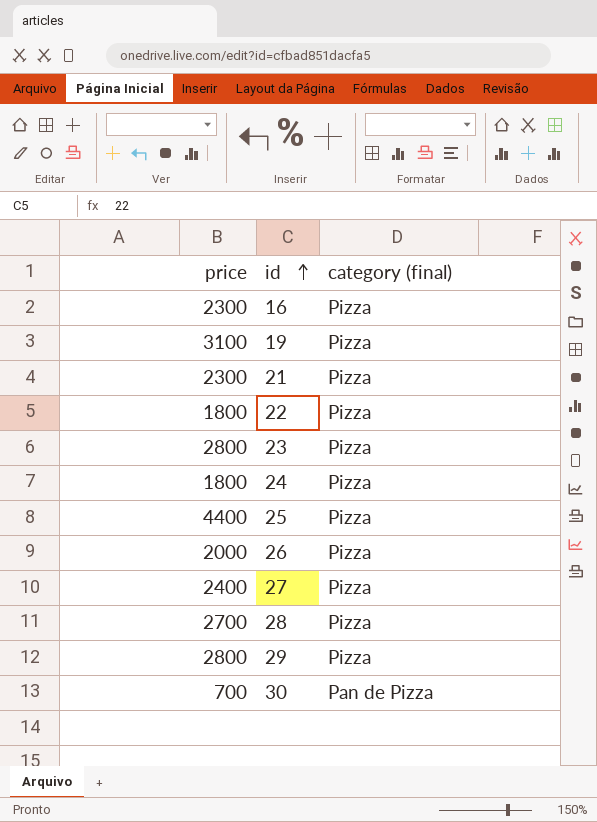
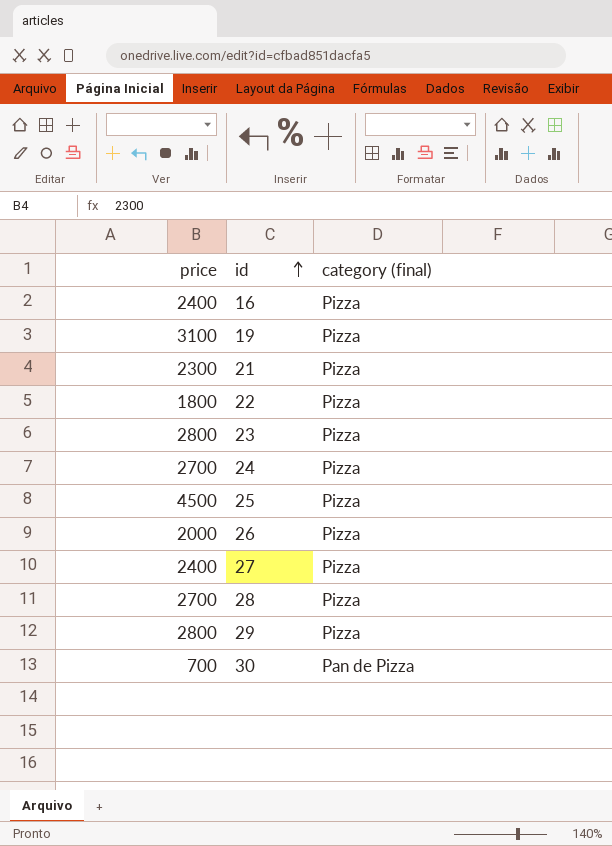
16 | price: 2300 -> 2400
24 | price: 1800 -> 2700
25 | price: 4400 -> 4500

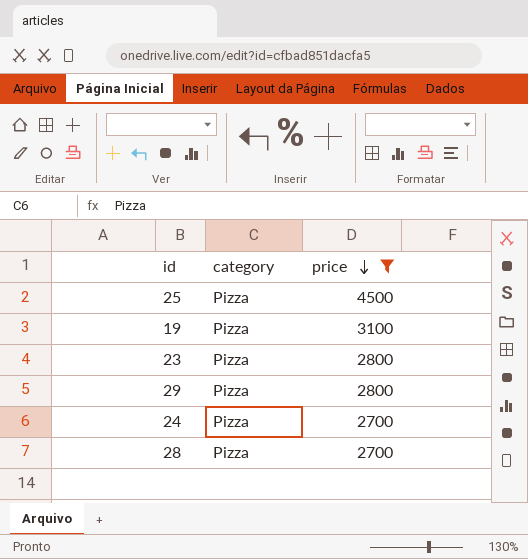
filter: none -> price >= 2700
row order: id ascending -> price descending
column name: category (final) -> category
column price | position: 1 -> 3

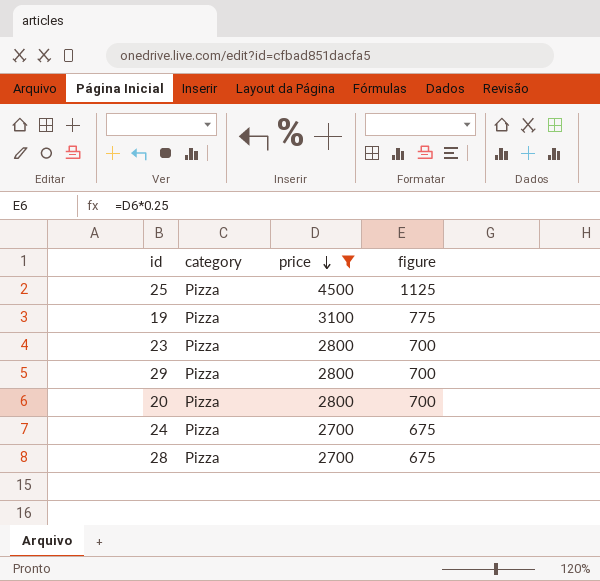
column figure | formula: none -> [price] * 0.25
row 20: none -> Pizza | 2800 | 700

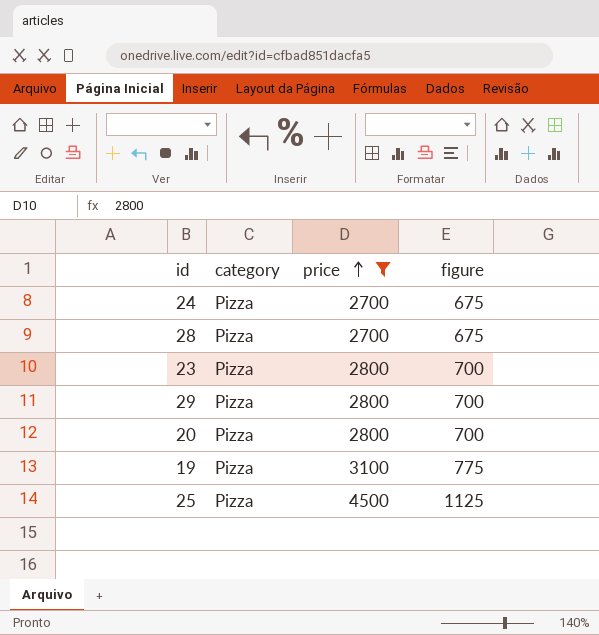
row order: price descending -> price ascending

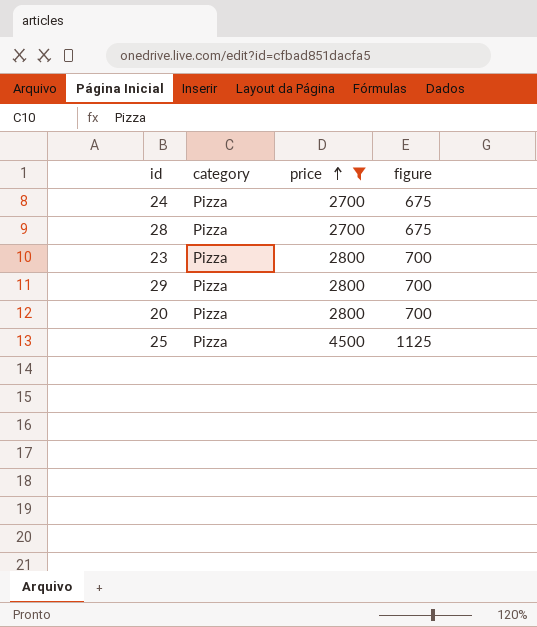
row 19: Pizza | 3100 | 775 -> none

